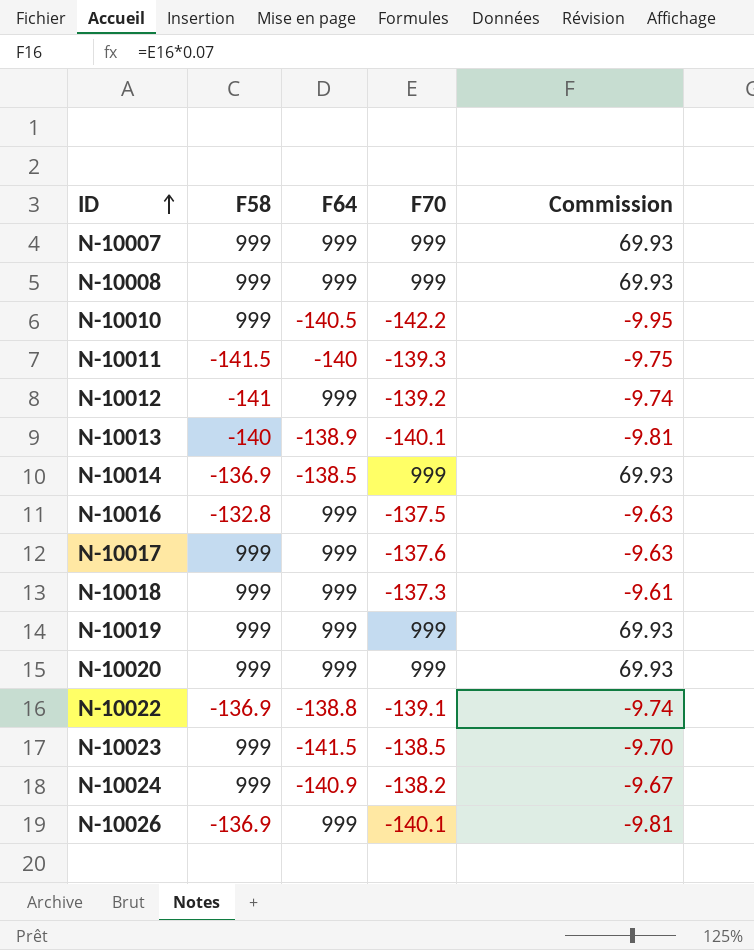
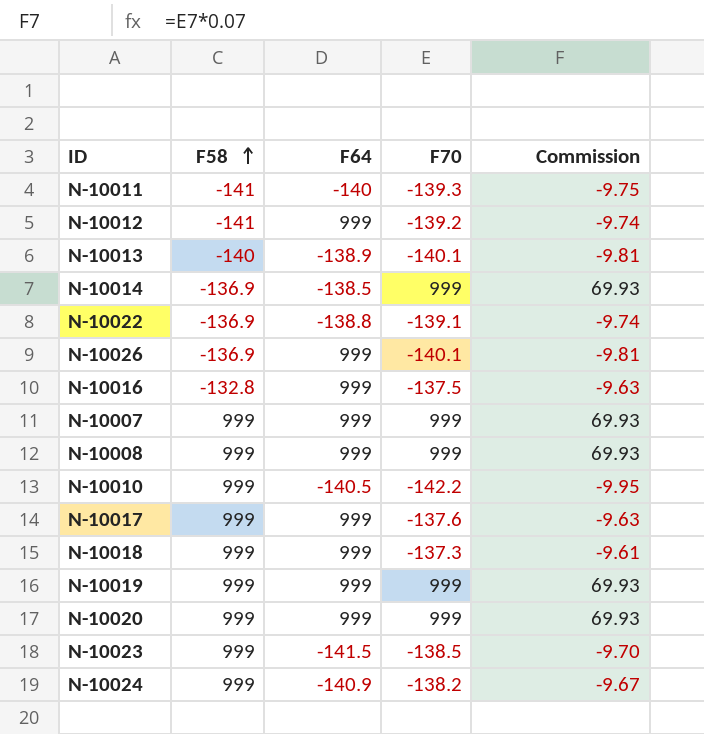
row order: ID ascending -> F58 ascending
N-10011 | F58: -141.5 -> -141

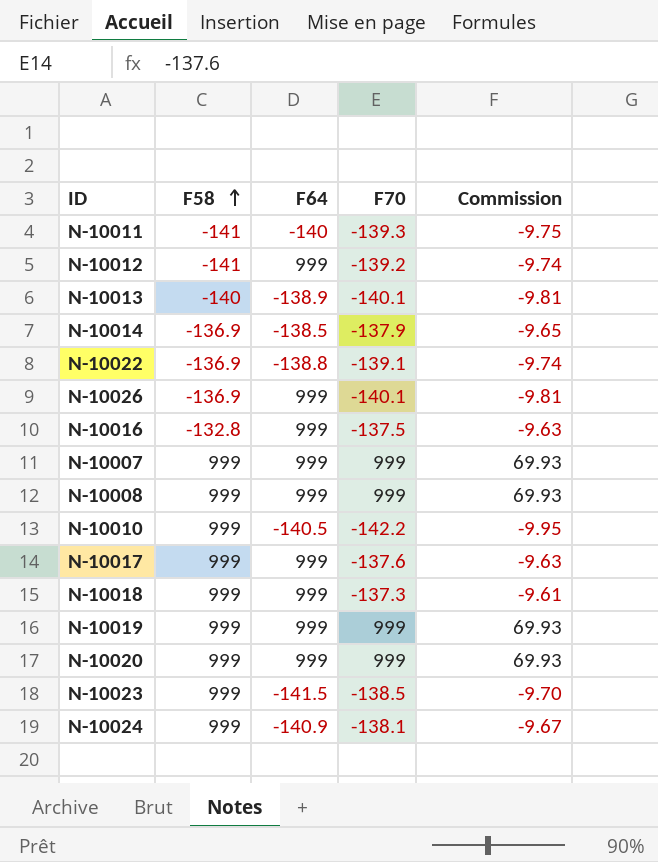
N-10014 | F70: 999 -> -137.9
N-10014 | Commission: 69.93 -> -9.65
N-10024 | F70: -138.2 -> -138.1

